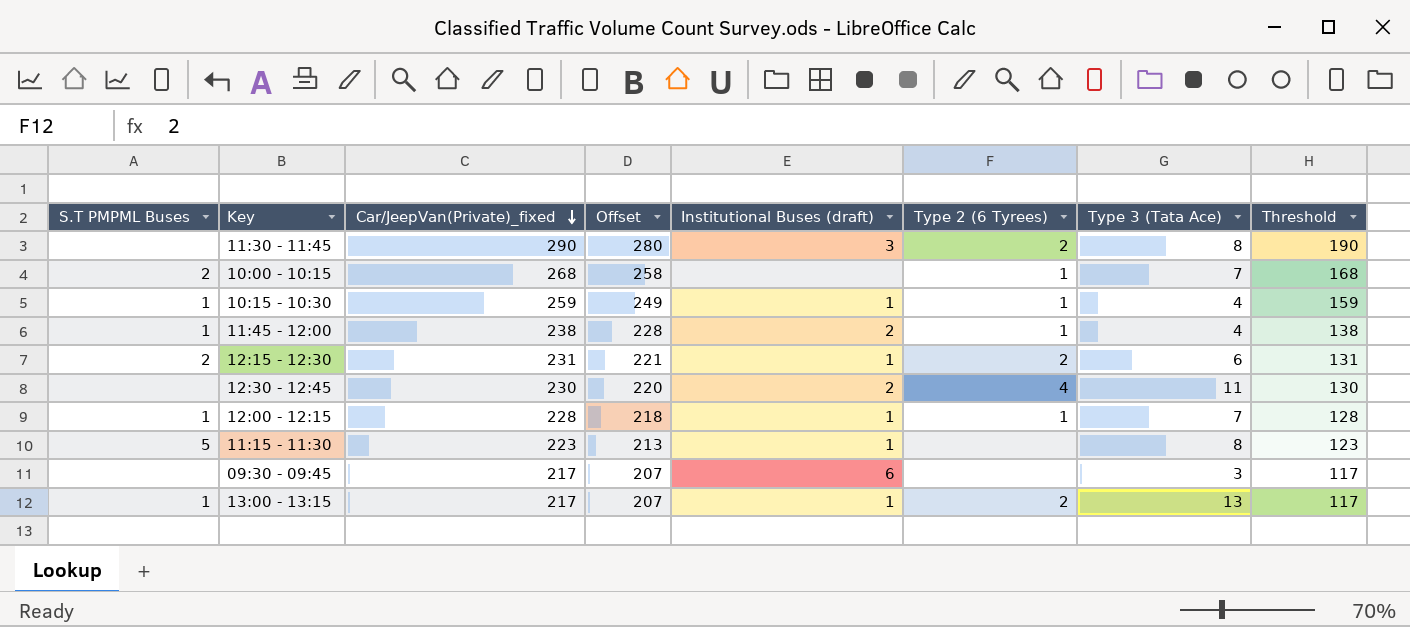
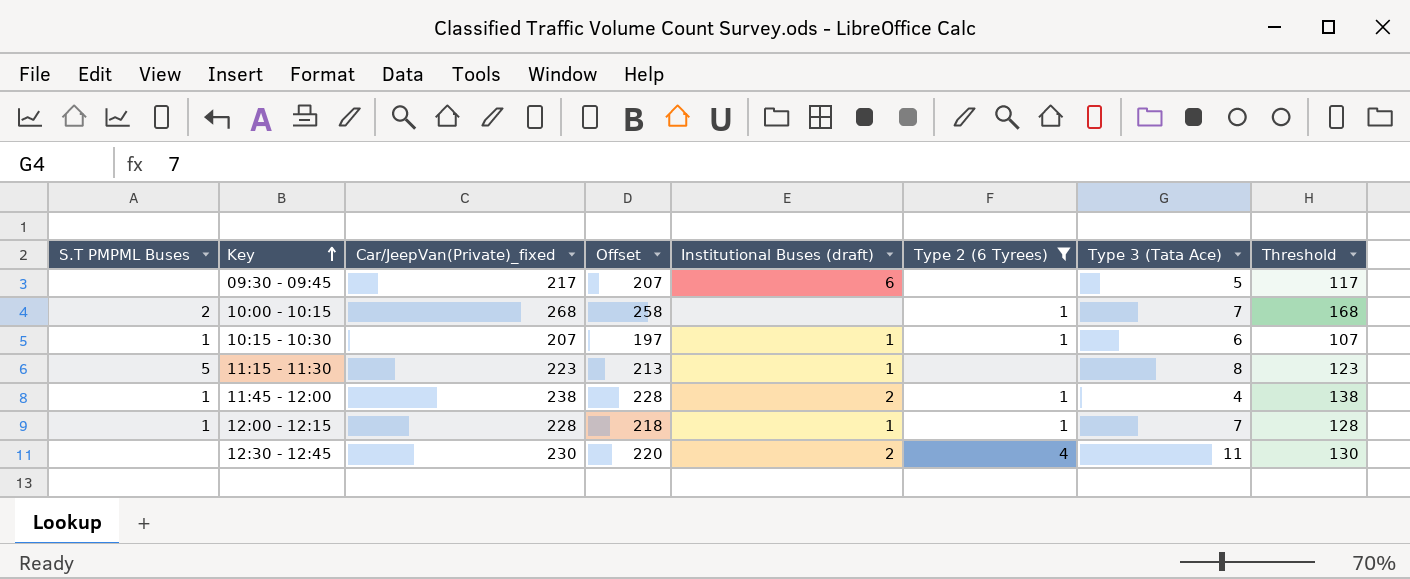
filter: none -> Type 2 (6 Tyrees) != 2
row order: Car/JeepVan(Private)_fixed descending -> Key ascending
09:30 - 09:45 | Type 3 (Tata Ace): 3 -> 5
10:15 - 10:30 | Car/JeepVan(Private)_fixed: 259 -> 207
10:15 - 10:30 | Offset: 249 -> 197
10:15 - 10:30 | Type 3 (Tata Ace): 4 -> 6
10:15 - 10:30 | Threshold: 159 -> 107

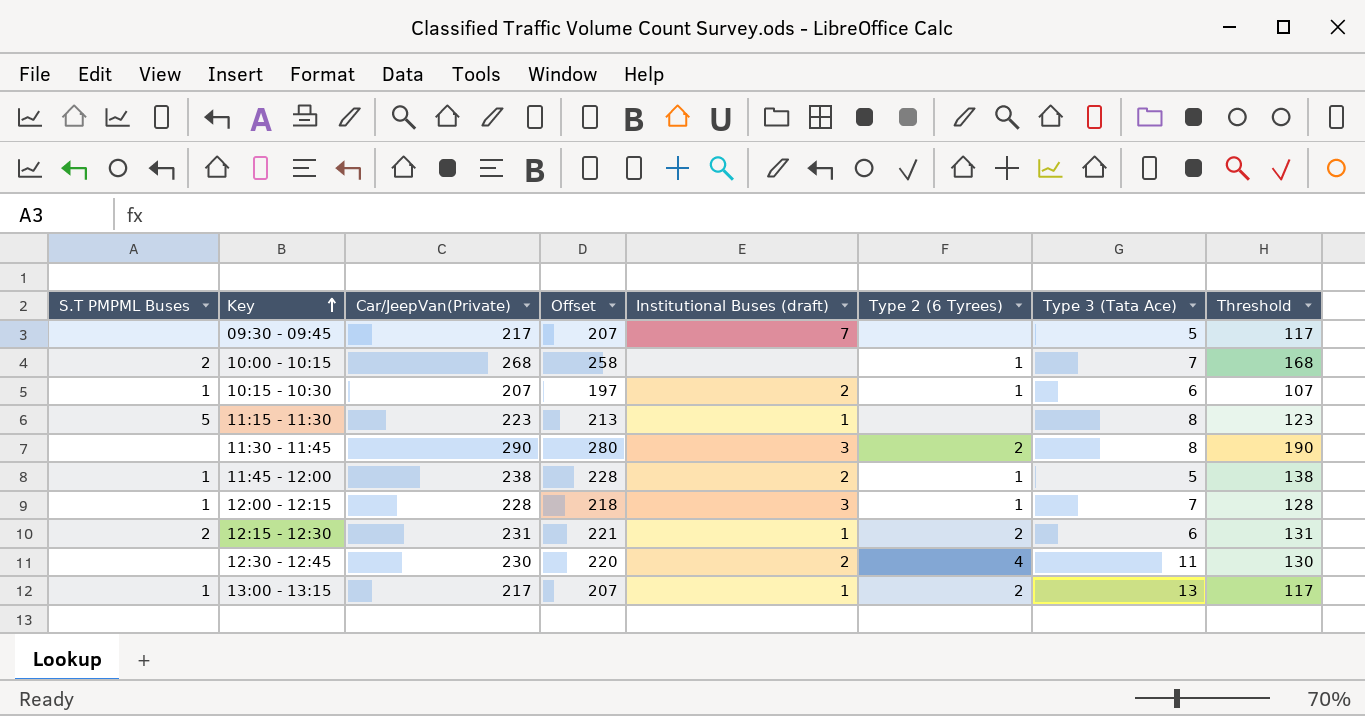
filter: Type 2 (6 Tyrees) != 2 -> none
column name: Car/JeepVan(Private)_fixed -> Car/JeepVan(Private)
09:30 - 09:45 | Institutional Buses (draft): 6 -> 7
10:15 - 10:30 | Institutional Buses (draft): 1 -> 2
11:45 - 12:00 | Type 3 (Tata Ace): 4 -> 5
12:00 - 12:15 | Institutional Buses (draft): 1 -> 3

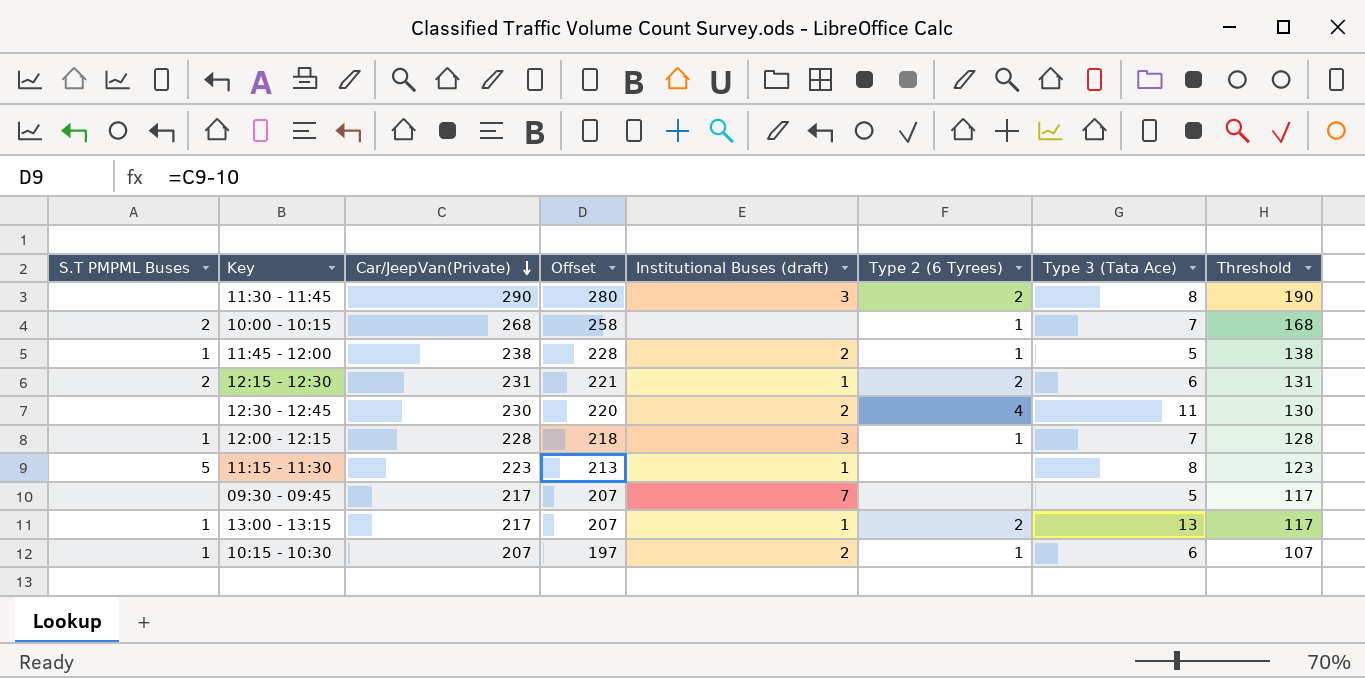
row order: Key ascending -> Car/JeepVan(Private) descending

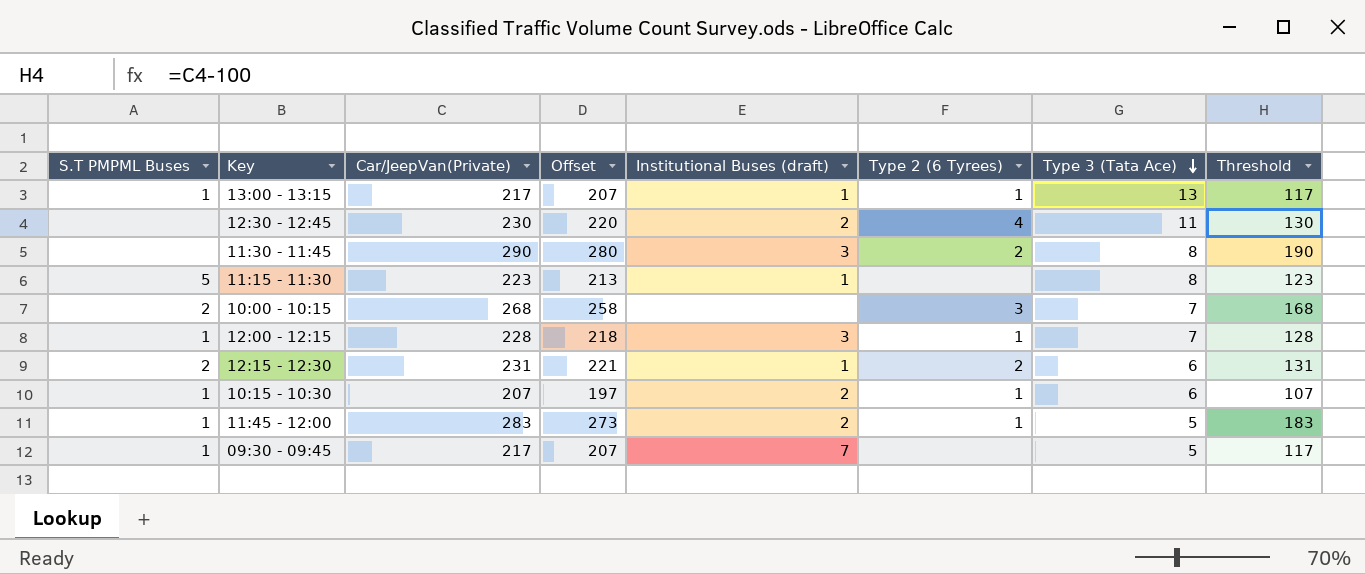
row order: Car/JeepVan(Private) descending -> Type 3 (Tata Ace) descending
13:00 - 13:15 | Type 2 (6 Tyrees): 2 -> 1
10:00 - 10:15 | Type 2 (6 Tyrees): 1 -> 3
11:45 - 12:00 | Car/JeepVan(Private): 238 -> 283
11:45 - 12:00 | Offset: 228 -> 273
11:45 - 12:00 | Threshold: 138 -> 183
09:30 - 09:45 | S.T PMPML Buses: none -> 1

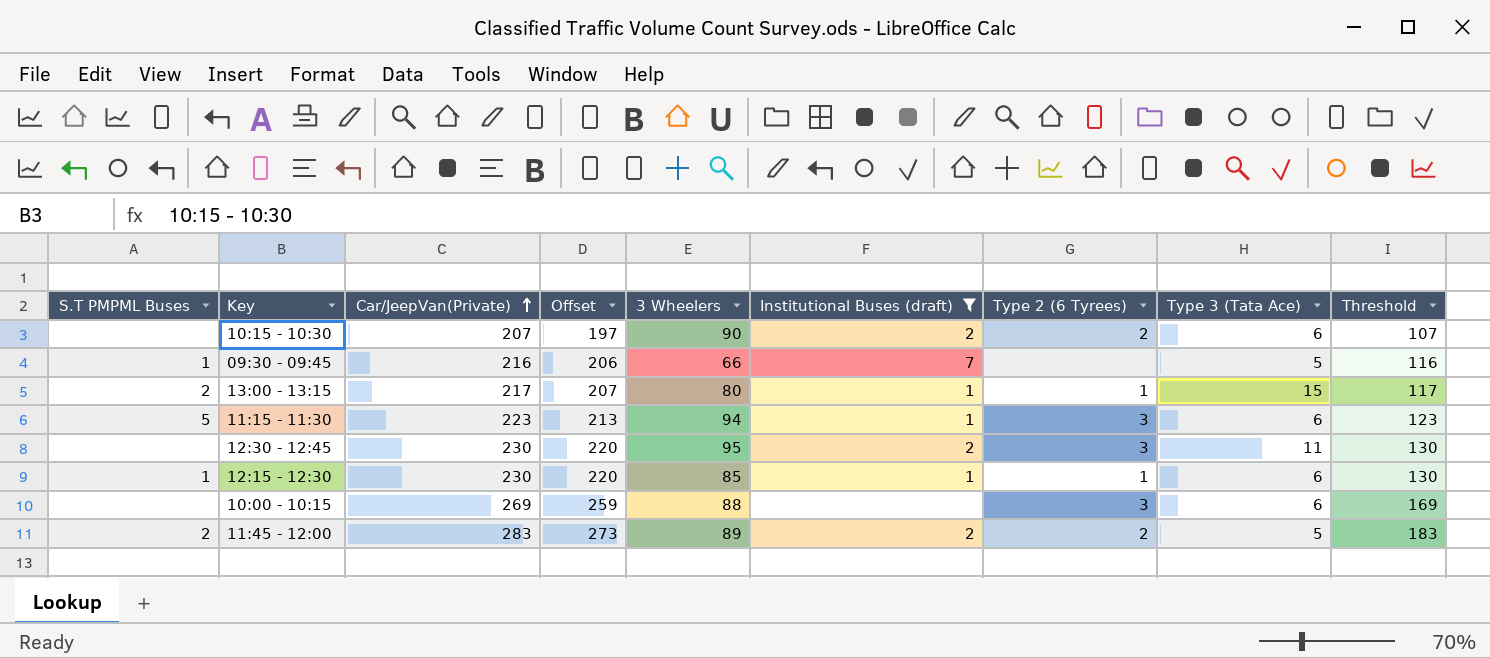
filter: none -> Institutional Buses (draft) != 3
row order: Type 3 (Tata Ace) descending -> Car/JeepVan(Private) ascending
column 3 Wheelers | position: none -> 5
10:15 - 10:30 | S.T PMPML Buses: 1 -> none
10:15 - 10:30 | Type 2 (6 Tyrees): 1 -> 2
09:30 - 09:45 | Car/JeepVan(Private): 217 -> 216
09:30 - 09:45 | Offset: 207 -> 206
09:30 - 09:45 | Threshold: 117 -> 116
13:00 - 13:15 | S.T PMPML Buses: 1 -> 2
13:00 - 13:15 | Type 3 (Tata Ace): 13 -> 15
11:15 - 11:30 | Type 2 (6 Tyrees): none -> 3
11:15 - 11:30 | Type 3 (Tata Ace): 8 -> 6
12:30 - 12:45 | Type 2 (6 Tyrees): 4 -> 3
12:15 - 12:30 | S.T PMPML Buses: 2 -> 1
12:15 - 12:30 | Car/JeepVan(Private): 231 -> 230
12:15 - 12:30 | Offset: 221 -> 220
12:15 - 12:30 | Type 2 (6 Tyrees): 2 -> 1
12:15 - 12:30 | Threshold: 131 -> 130
10:00 - 10:15 | S.T PMPML Buses: 2 -> none
10:00 - 10:15 | Car/JeepVan(Private): 268 -> 269
10:00 - 10:15 | Offset: 258 -> 259
10:00 - 10:15 | Type 3 (Tata Ace): 7 -> 6
10:00 - 10:15 | Threshold: 168 -> 169
11:45 - 12:00 | S.T PMPML Buses: 1 -> 2
11:45 - 12:00 | Type 2 (6 Tyrees): 1 -> 2

